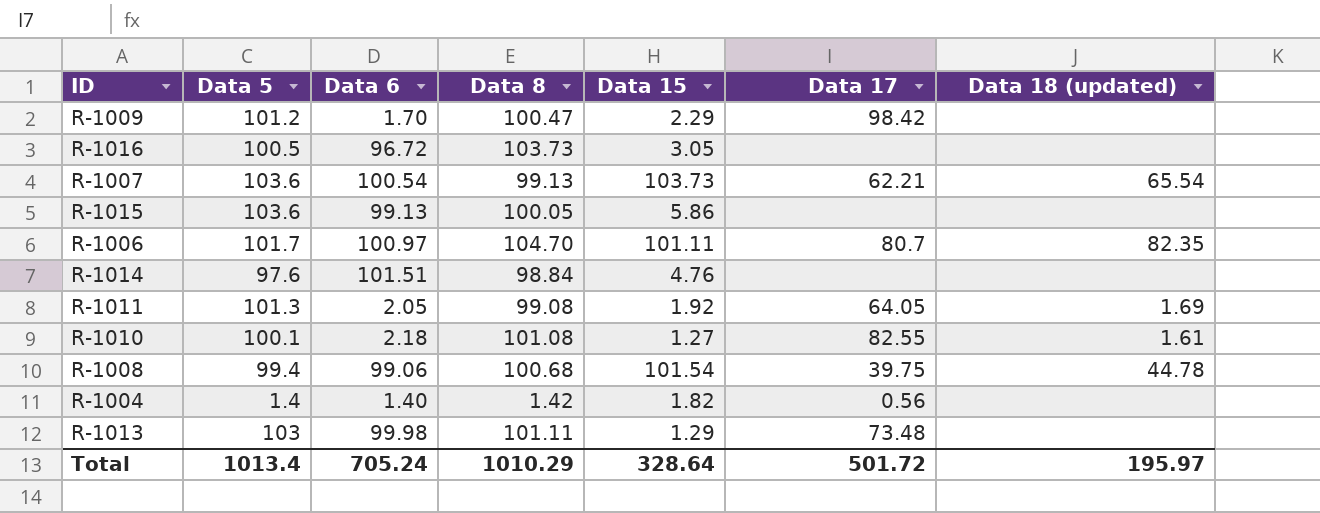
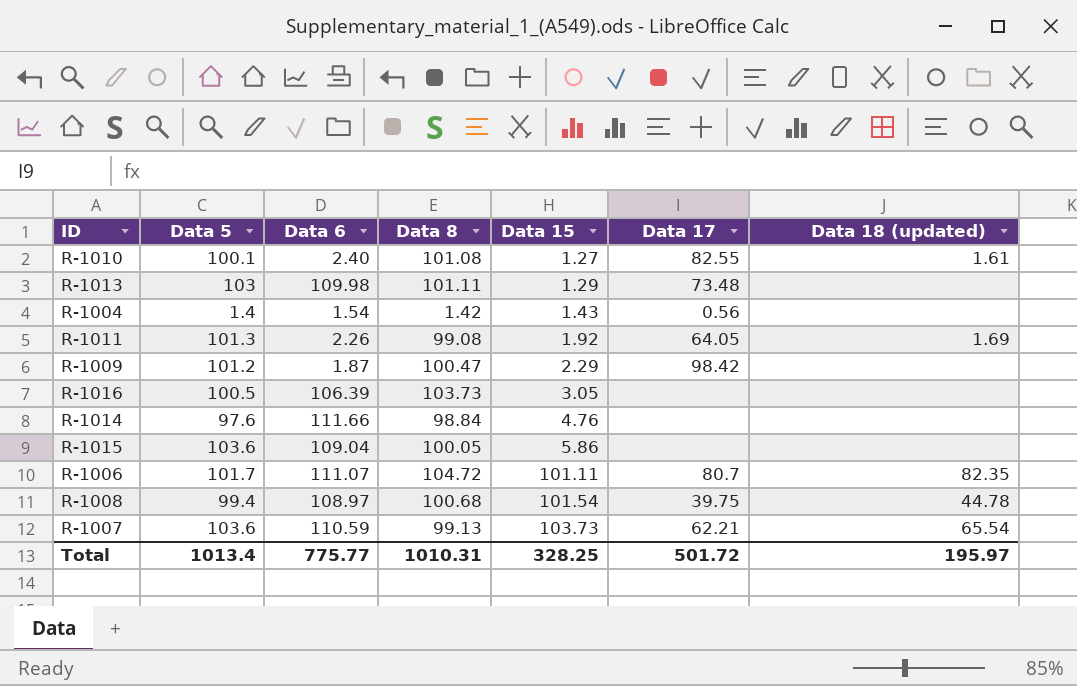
row order: none -> Data 15 ascending
R-1010 | Data 6: 2.18 -> 2.40
R-1013 | Data 6: 99.98 -> 109.98
R-1004 | Data 6: 1.40 -> 1.54
R-1004 | Data 15: 1.82 -> 1.43
R-1011 | Data 6: 2.05 -> 2.26
R-1009 | Data 6: 1.70 -> 1.87
R-1016 | Data 6: 96.72 -> 106.39
R-1014 | Data 6: 101.51 -> 111.66
R-1015 | Data 6: 99.13 -> 109.04
R-1006 | Data 6: 100.97 -> 111.07
R-1006 | Data 8: 104.70 -> 104.72
R-1008 | Data 6: 99.06 -> 108.97
R-1007 | Data 6: 100.54 -> 110.59
Total | Data 6: 705.24 -> 775.77
Total | Data 8: 1010.29 -> 1010.31
Total | Data 15: 328.64 -> 328.25

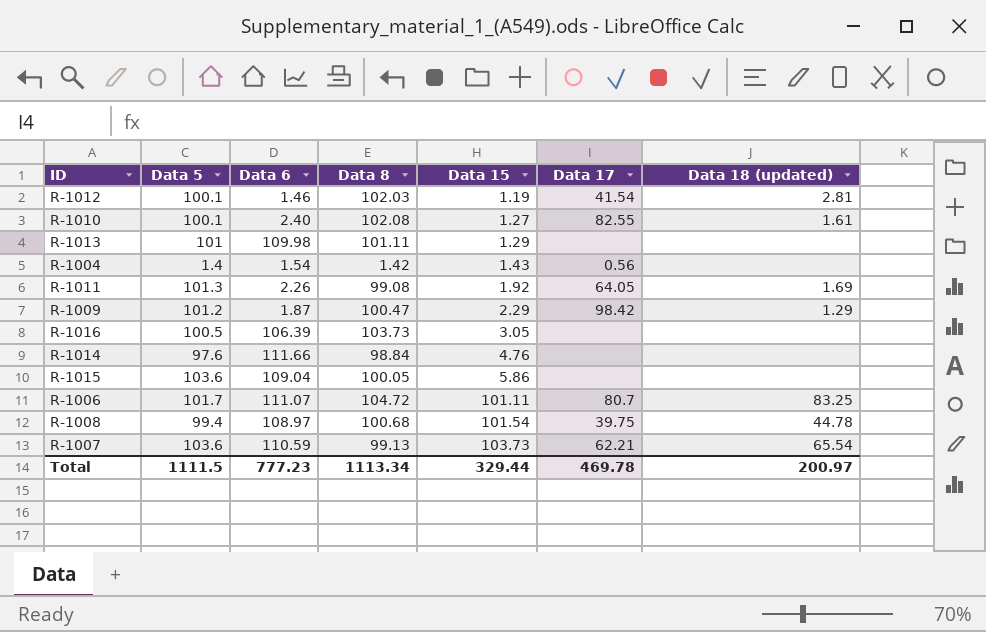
row R-1012: none -> 100.1 | 1.46 | 102.03 | 1.19 | 41.54 | 2.81
R-1010 | Data 8: 101.08 -> 102.08
R-1013 | Data 5: 103 -> 101
R-1013 | Data 17: 73.48 -> none
R-1009 | Data 18 (updated): none -> 1.29
R-1006 | Data 18 (updated): 82.35 -> 83.25
Total | Data 5: 1013.4 -> 1111.5
Total | Data 6: 775.77 -> 777.23
Total | Data 8: 1010.31 -> 1113.34
Total | Data 15: 328.25 -> 329.44
Total | Data 17: 501.72 -> 469.78
Total | Data 18 (updated): 195.97 -> 200.97

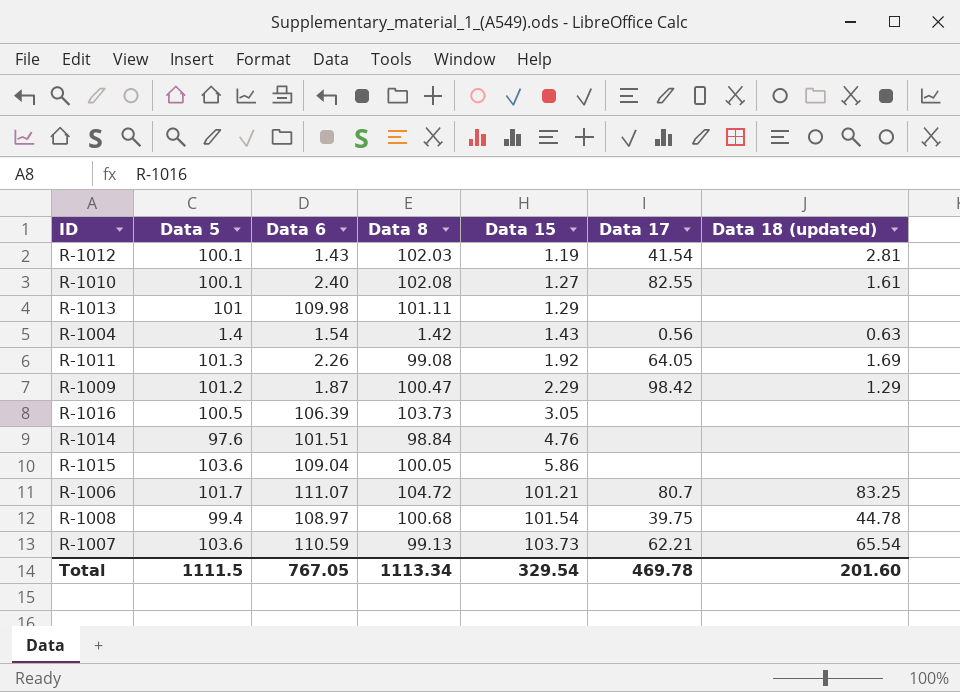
R-1012 | Data 6: 1.46 -> 1.43
R-1004 | Data 18 (updated): none -> 0.63
R-1014 | Data 6: 111.66 -> 101.51
R-1006 | Data 15: 101.11 -> 101.21
Total | Data 6: 777.23 -> 767.05
Total | Data 15: 329.44 -> 329.54
Total | Data 18 (updated): 200.97 -> 201.60

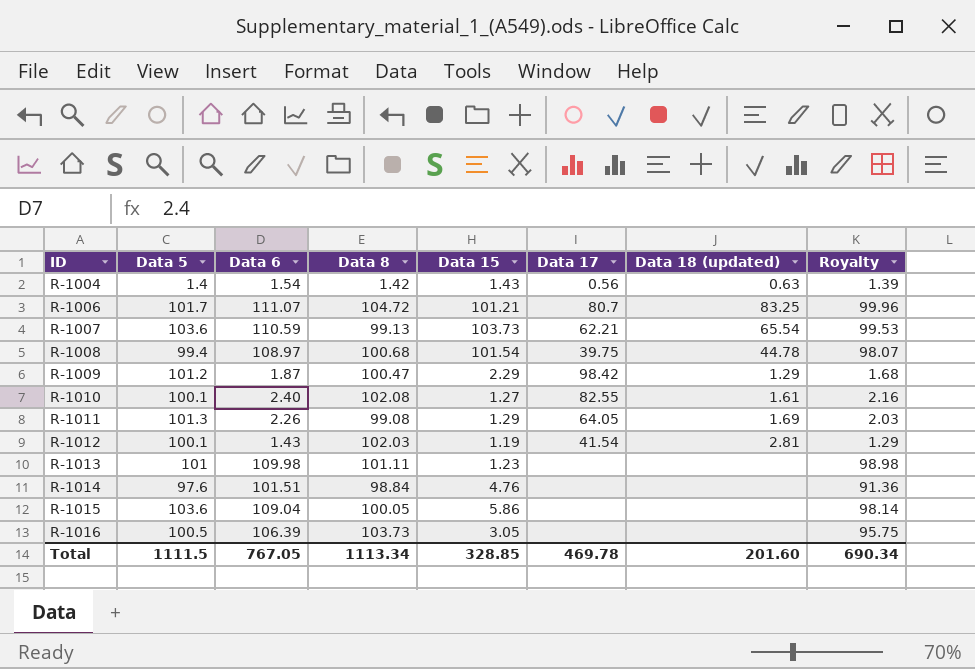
row order: Data 15 ascending -> ID ascending
column Royalty | formula: none -> [Data 6] * 0.9
R-1011 | Data 15: 1.92 -> 1.29
R-1013 | Data 15: 1.29 -> 1.23
Total | Data 15: 329.54 -> 328.85

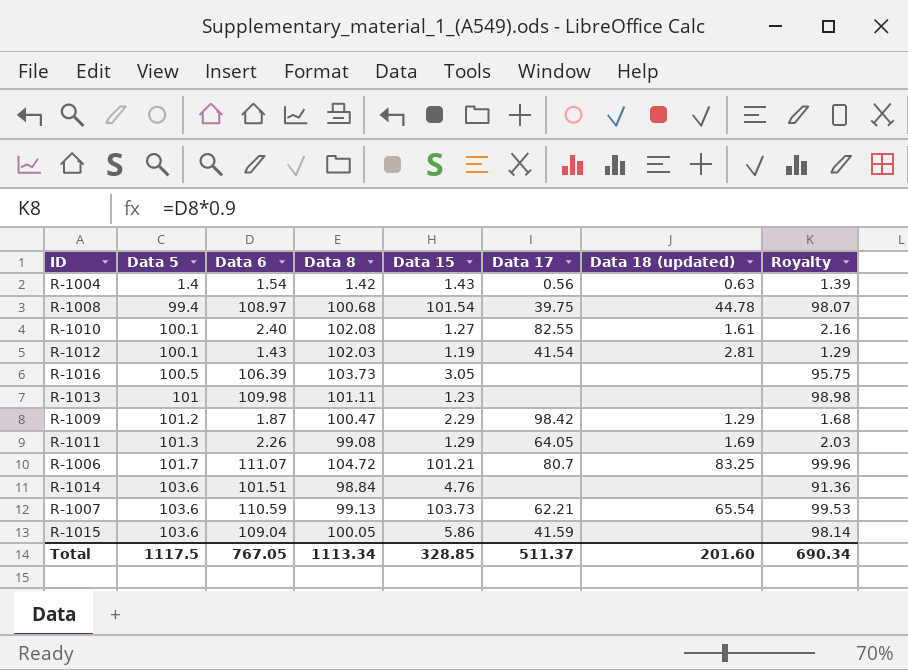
row order: ID ascending -> Data 5 ascending
R-1014 | Data 5: 97.6 -> 103.6
R-1015 | Data 17: none -> 41.59
Total | Data 5: 1111.5 -> 1117.5
Total | Data 17: 469.78 -> 511.37

